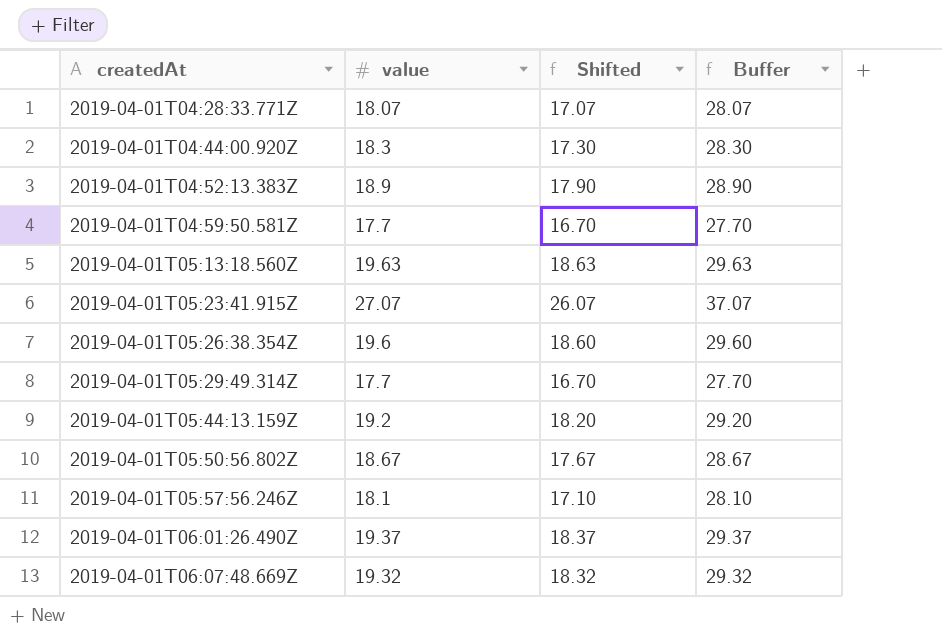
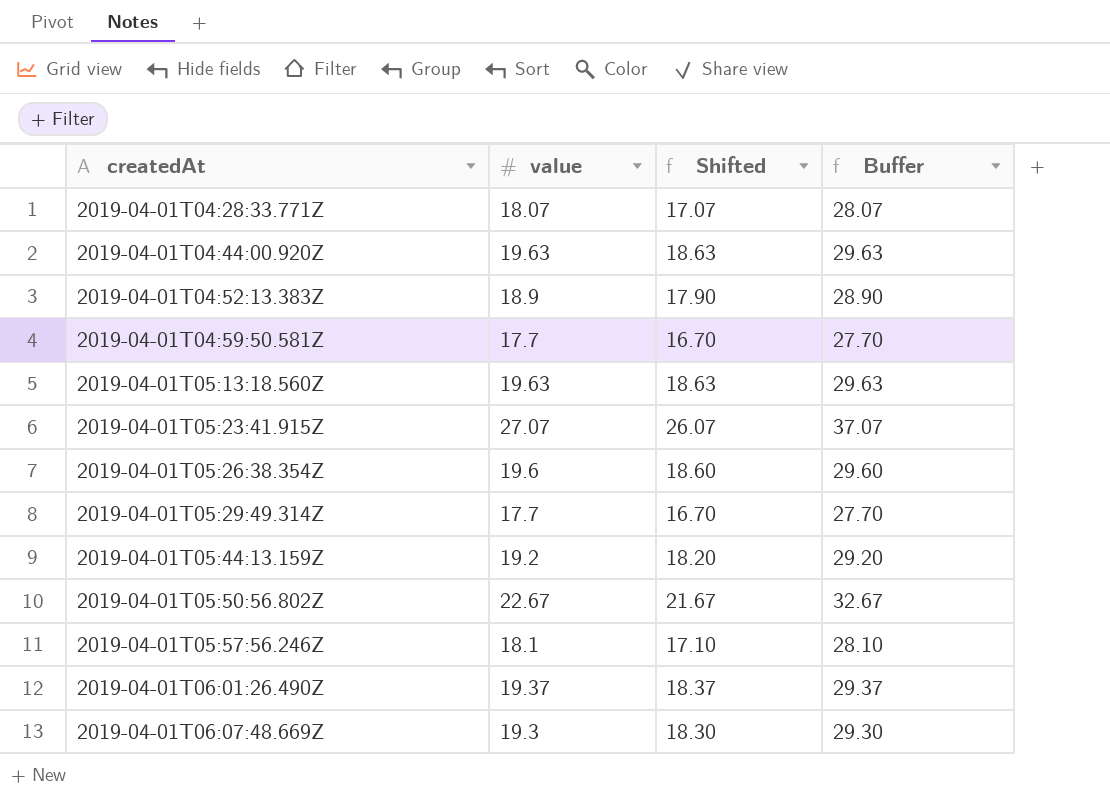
2019-04-01T04:44:00.920Z | value: 18.3 -> 19.63
2019-04-01T04:44:00.920Z | Shifted: 17.30 -> 18.63
2019-04-01T04:44:00.920Z | Buffer: 28.30 -> 29.63
2019-04-01T05:50:56.802Z | value: 18.67 -> 22.67
2019-04-01T05:50:56.802Z | Shifted: 17.67 -> 21.67
2019-04-01T05:50:56.802Z | Buffer: 28.67 -> 32.67
2019-04-01T06:07:48.669Z | value: 19.32 -> 19.3
2019-04-01T06:07:48.669Z | Shifted: 18.32 -> 18.30
2019-04-01T06:07:48.669Z | Buffer: 29.32 -> 29.30

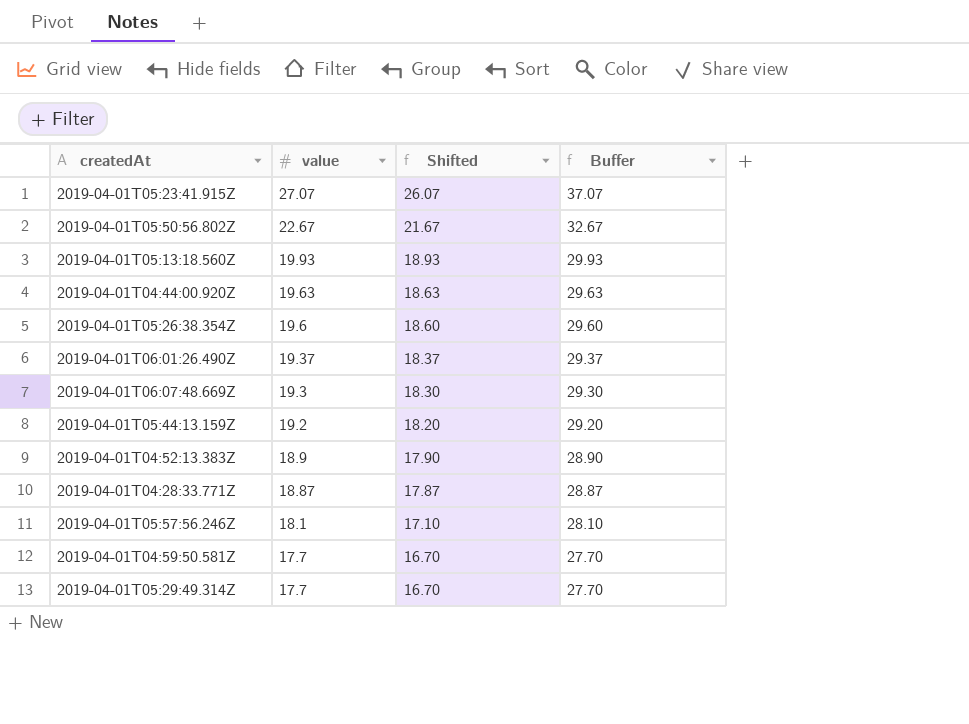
row order: createdAt ascending -> value descending
2019-04-01T05:13:18.560Z | value: 19.63 -> 19.93
2019-04-01T05:13:18.560Z | Shifted: 18.63 -> 18.93
2019-04-01T05:13:18.560Z | Buffer: 29.63 -> 29.93
2019-04-01T04:28:33.771Z | value: 18.07 -> 18.87
2019-04-01T04:28:33.771Z | Shifted: 17.07 -> 17.87
2019-04-01T04:28:33.771Z | Buffer: 28.07 -> 28.87

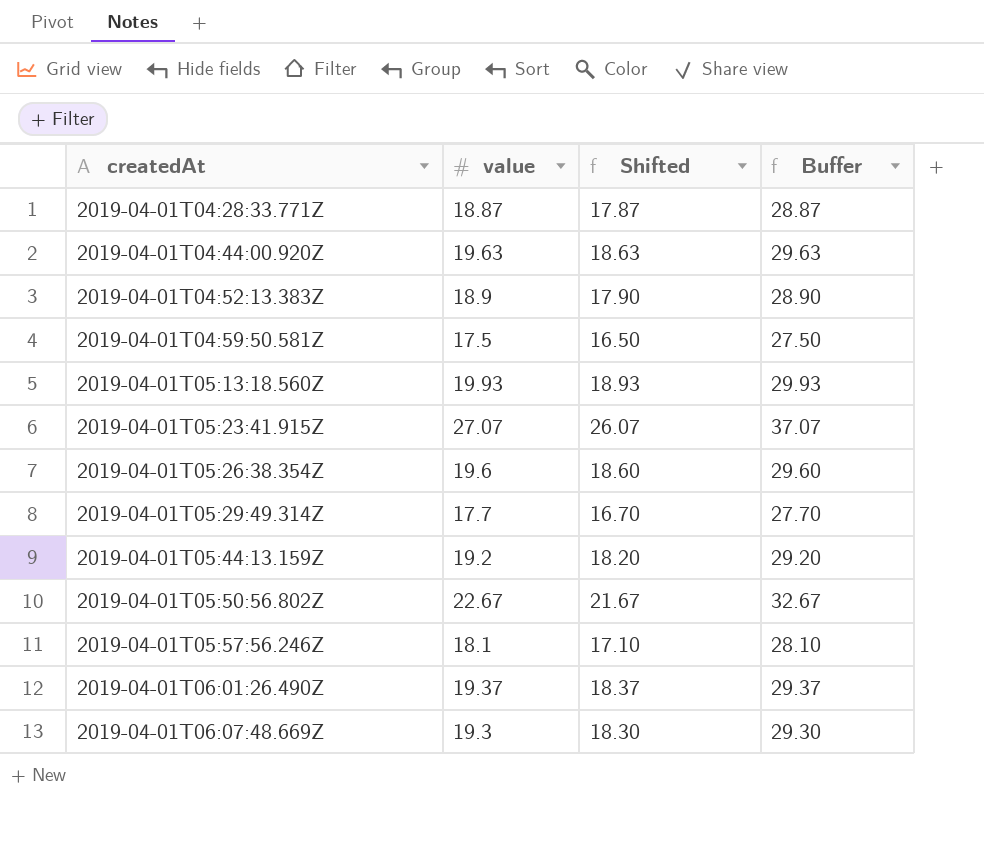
row order: value descending -> createdAt ascending
2019-04-01T04:59:50.581Z | value: 17.7 -> 17.5
2019-04-01T04:59:50.581Z | Shifted: 16.70 -> 16.50
2019-04-01T04:59:50.581Z | Buffer: 27.70 -> 27.50

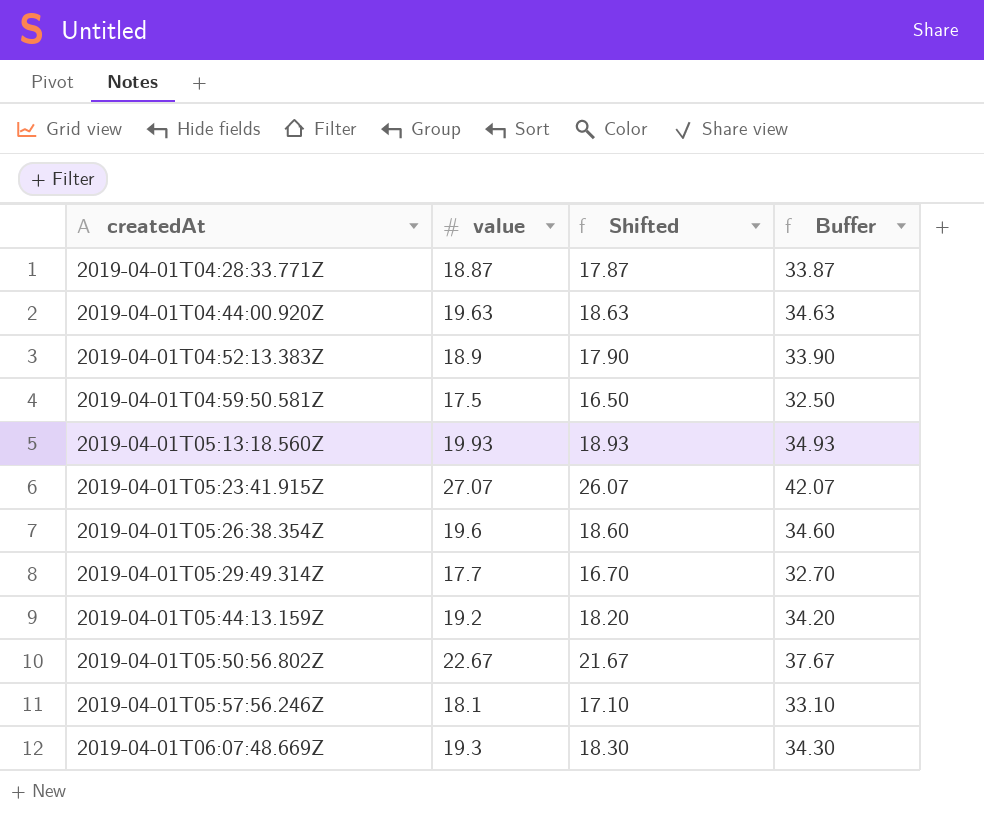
column Buffer | formula: [value] + 10 -> [value] + 15
row 2019-04-01T06:01:26.490Z: 19.37 | 18.37 | 29.37 -> none

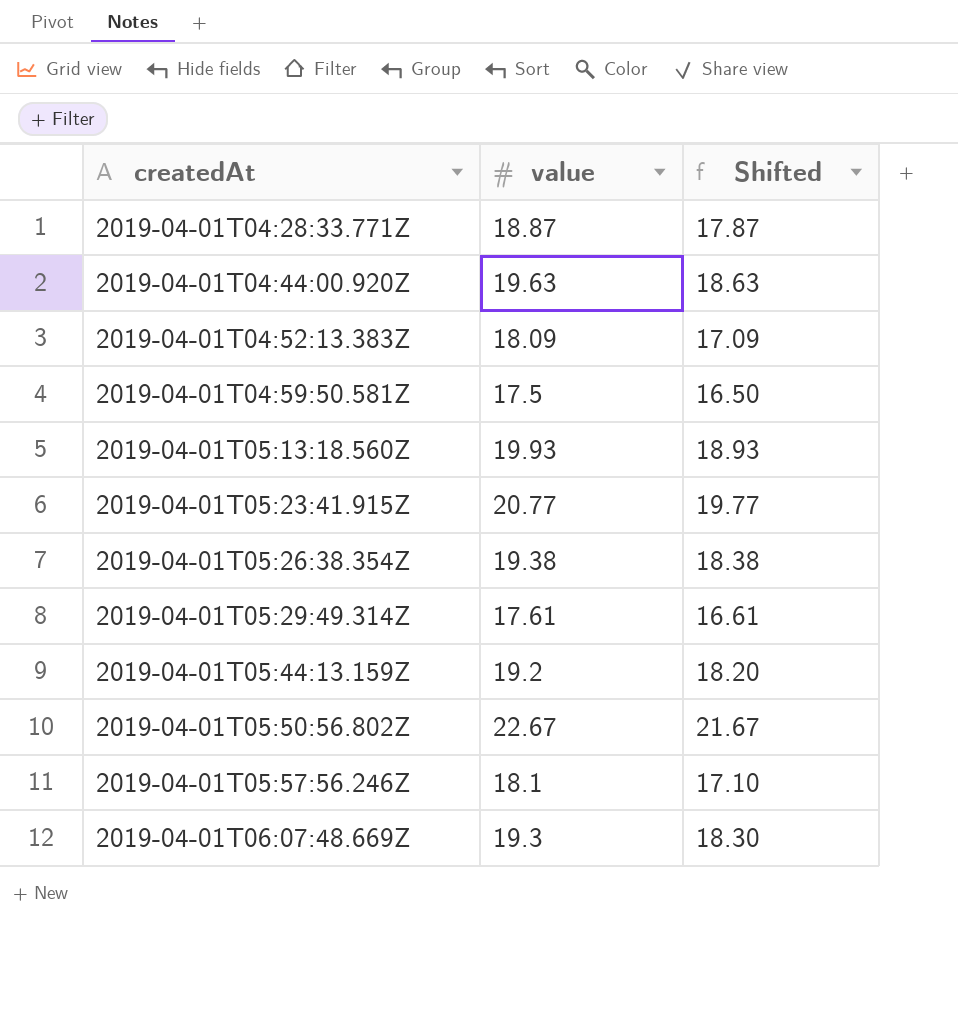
column Buffer | formula: [value] + 15 -> none
2019-04-01T04:52:13.383Z | value: 18.9 -> 18.09
2019-04-01T04:52:13.383Z | Shifted: 17.90 -> 17.09
2019-04-01T05:23:41.915Z | value: 27.07 -> 20.77
2019-04-01T05:23:41.915Z | Shifted: 26.07 -> 19.77
2019-04-01T05:26:38.354Z | value: 19.6 -> 19.38
2019-04-01T05:26:38.354Z | Shifted: 18.60 -> 18.38
2019-04-01T05:29:49.314Z | value: 17.7 -> 17.61
2019-04-01T05:29:49.314Z | Shifted: 16.70 -> 16.61

